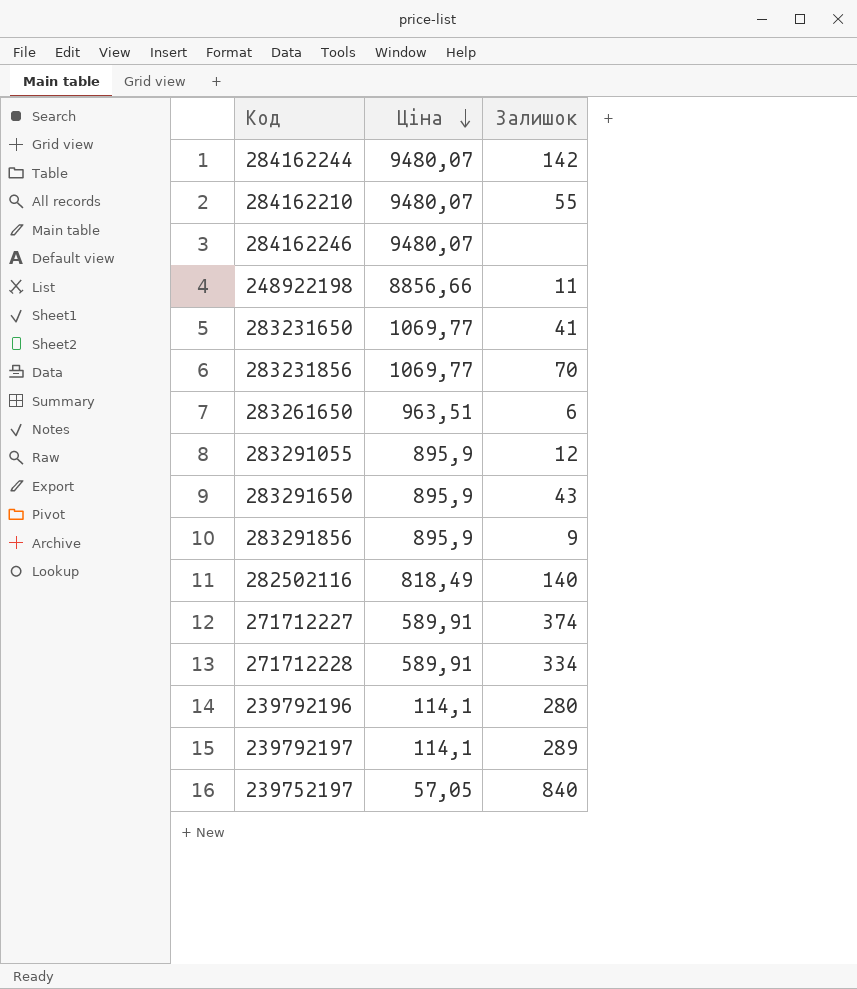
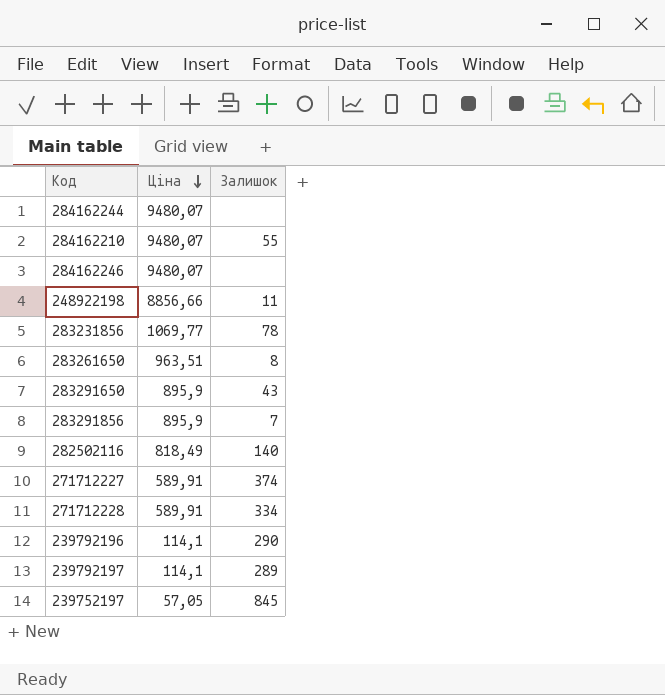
row 283231650: 1069,77 | 41 -> none
row 283291055: 895,9 | 12 -> none
284162244 | Залишок: 142 -> none
283231856 | Залишок: 70 -> 78
283261650 | Залишок: 6 -> 8
283291856 | Залишок: 9 -> 7
239792196 | Залишок: 280 -> 290
239752197 | Залишок: 840 -> 845

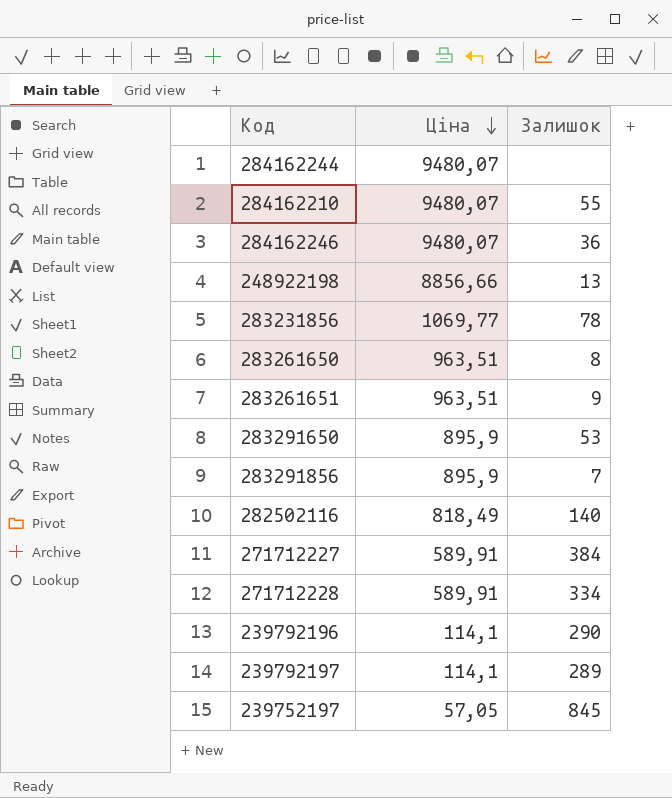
284162246 | Залишок: none -> 36
248922198 | Залишок: 11 -> 13
row 283261651: none -> 963,51 | 9
283291650 | Залишок: 43 -> 53
271712227 | Залишок: 374 -> 384

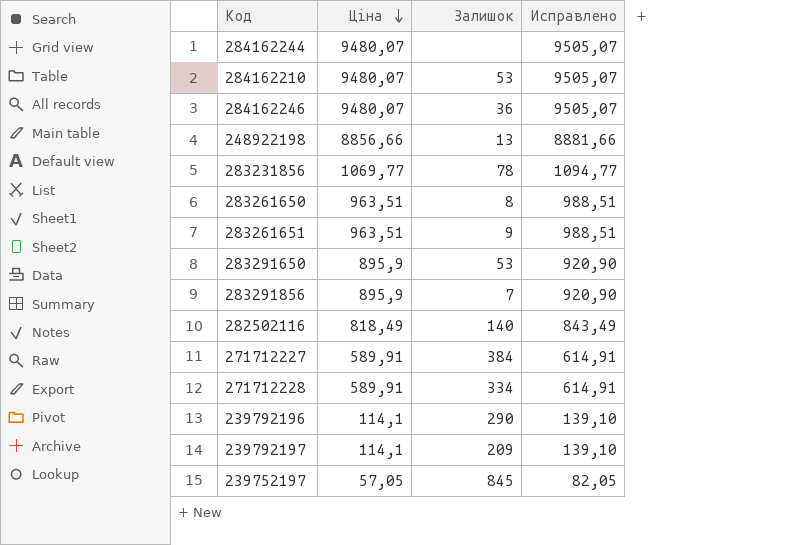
column Исправлено | formula: none -> [Ціна] + 25
284162210 | Залишок: 55 -> 53
239792197 | Залишок: 289 -> 209

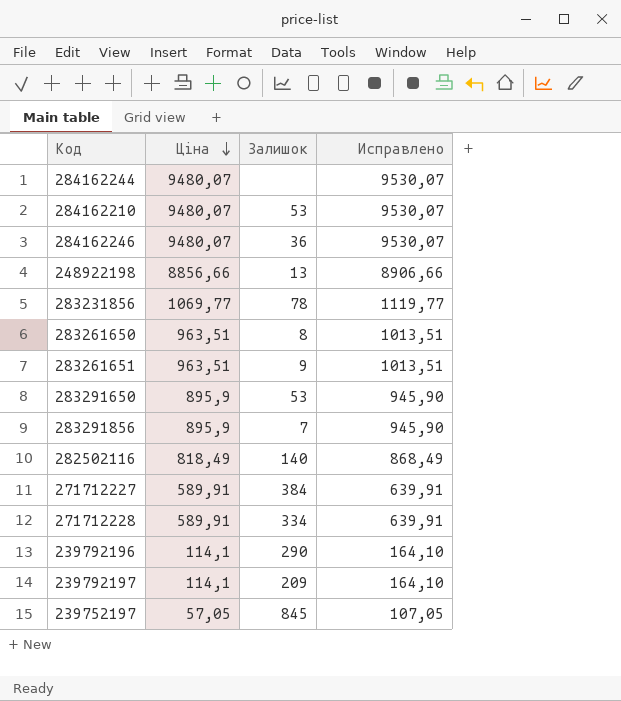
column Исправлено | formula: [Ціна] + 25 -> [Ціна] + 50

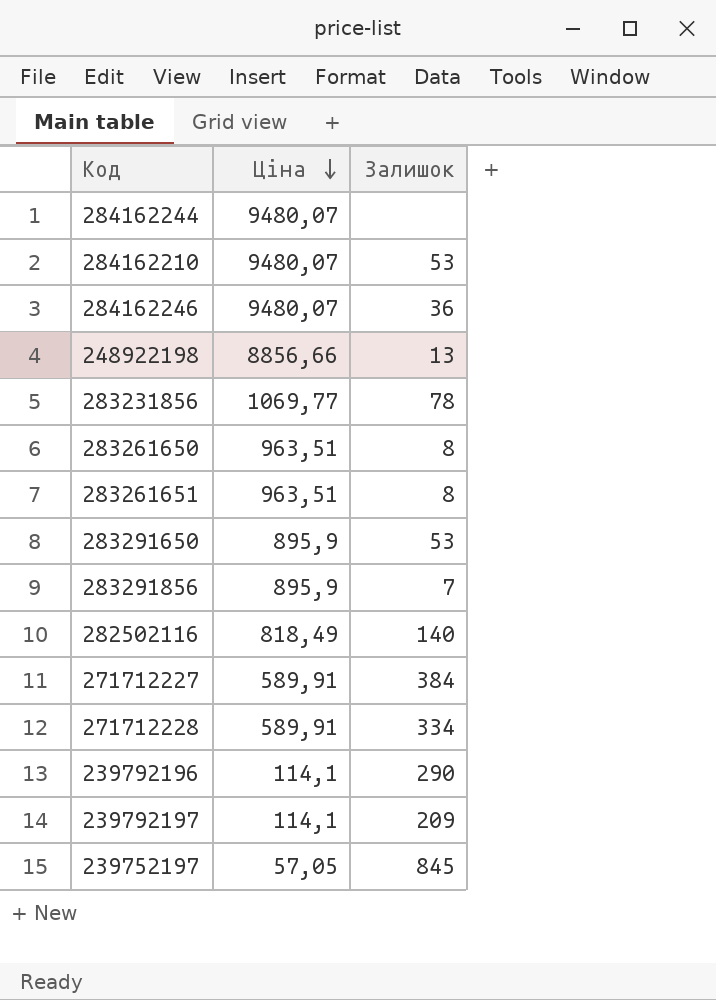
column Исправлено | formula: [Ціна] + 50 -> none
283261651 | Залишок: 9 -> 8

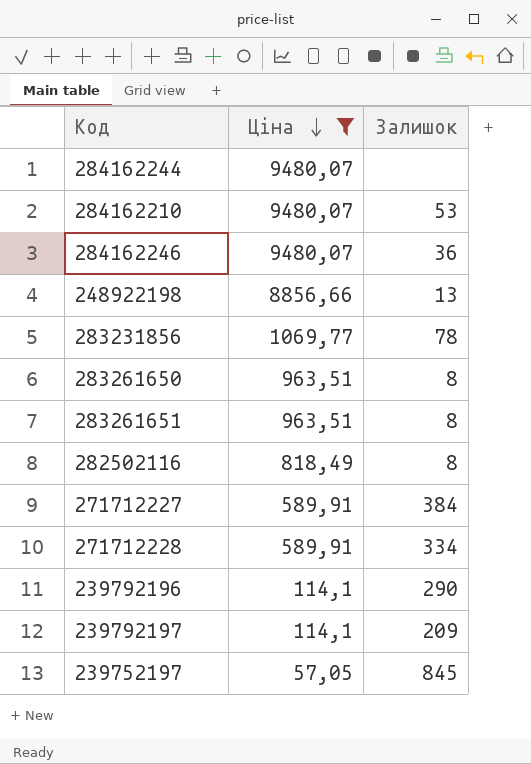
filter: none -> Ціна != 895,9
282502116 | Залишок: 140 -> 8

